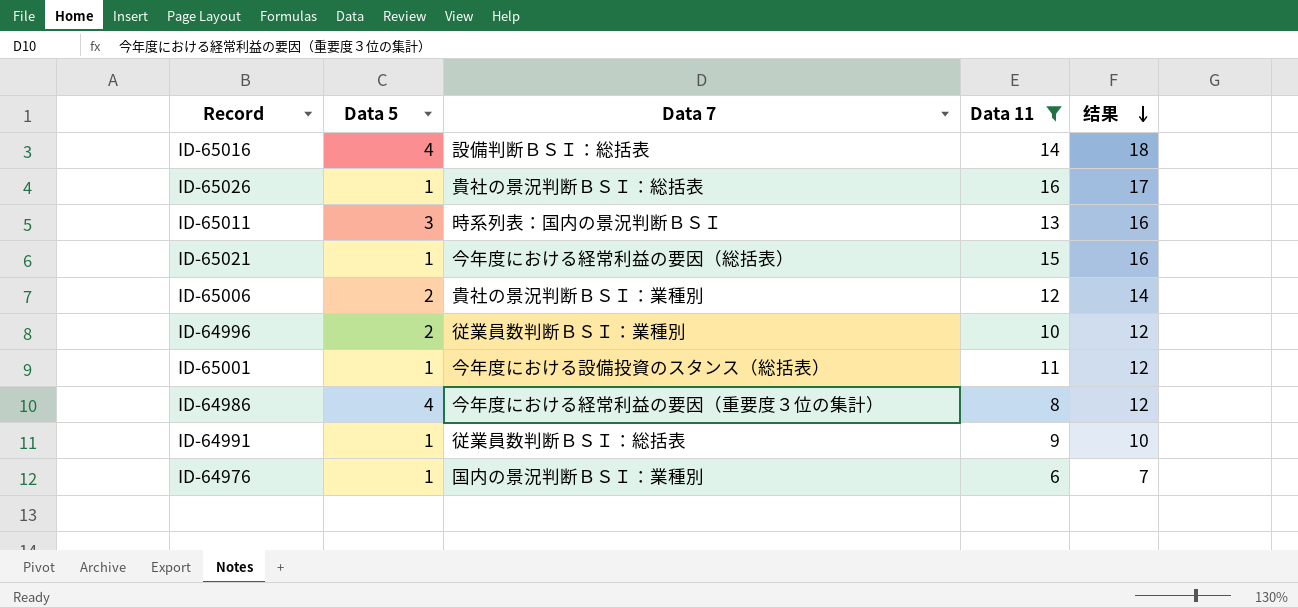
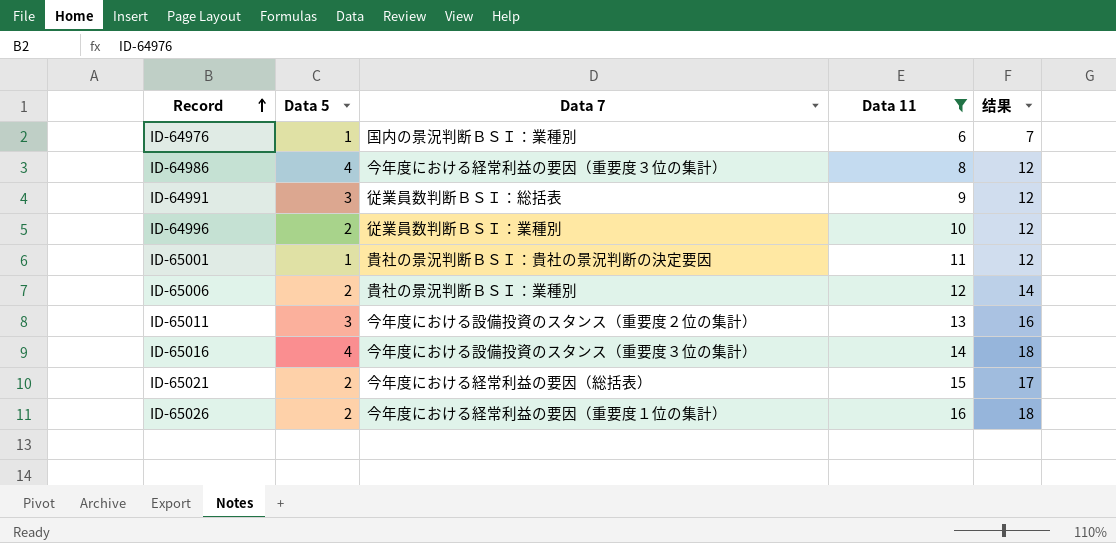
row order: 结果 descending -> Record ascending
ID-64991 | Data 5: 1 -> 3
ID-64991 | 结果: 10 -> 12
ID-65001 | Data 7: 今年度における設備投資のスタンス（総括表） -> 貴社の景況判断ＢＳＩ：貴社の景況判断の決定要因
ID-65011 | Data 7: 時系列表：国内の景況判断ＢＳＩ -> 今年度における設備投資のスタンス（重要度２位の集計）
ID-65016 | Data 7: 設備判断ＢＳＩ：総括表 -> 今年度における設備投資のスタンス（重要度３位の集計）
ID-65021 | Data 5: 1 -> 2
ID-65021 | 结果: 16 -> 17
ID-65026 | Data 5: 1 -> 2
ID-65026 | Data 7: 貴社の景況判断ＢＳＩ：総括表 -> 今年度における経常利益の要因（重要度１位の集計）
ID-65026 | 结果: 17 -> 18

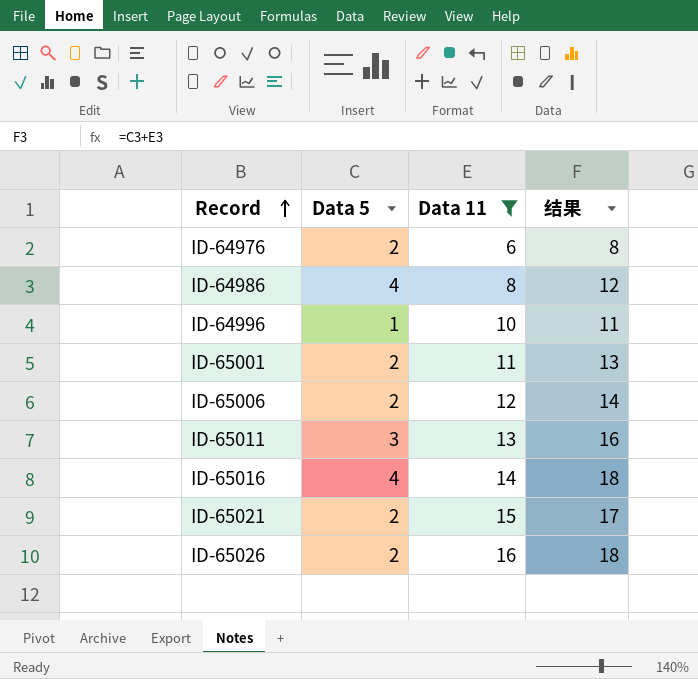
column Data 7 | position: 3 -> none
row ID-64991: 3 | 従業員数判断ＢＳＩ：総括表 | 9 | 12 -> none
ID-64976 | Data 5: 1 -> 2
ID-64976 | 结果: 7 -> 8
ID-64996 | Data 5: 2 -> 1
ID-64996 | 结果: 12 -> 11
ID-65001 | Data 5: 1 -> 2
ID-65001 | 结果: 12 -> 13

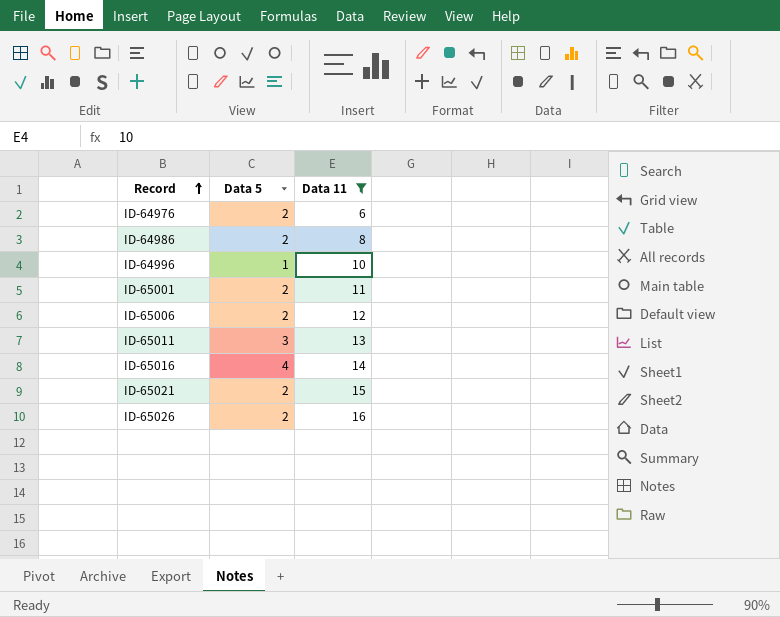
column 结果 | formula: [Data 5] + [Data 11] -> none
ID-64986 | Data 5: 4 -> 2

